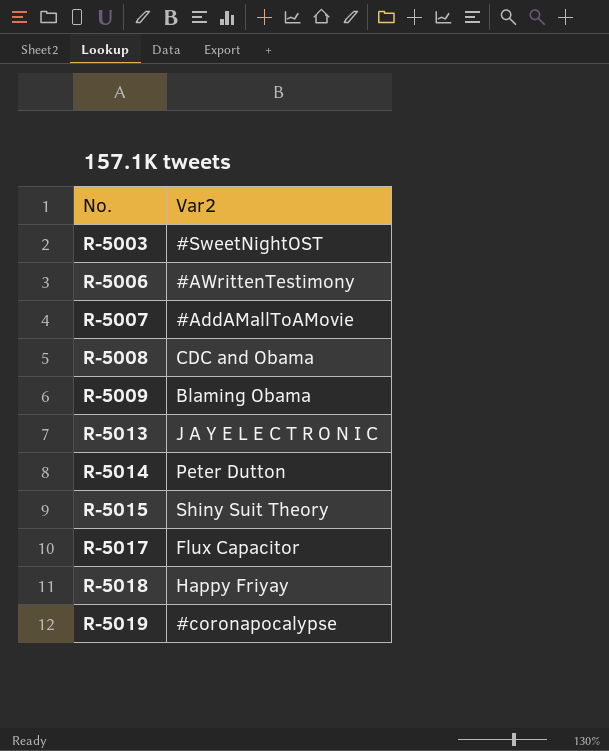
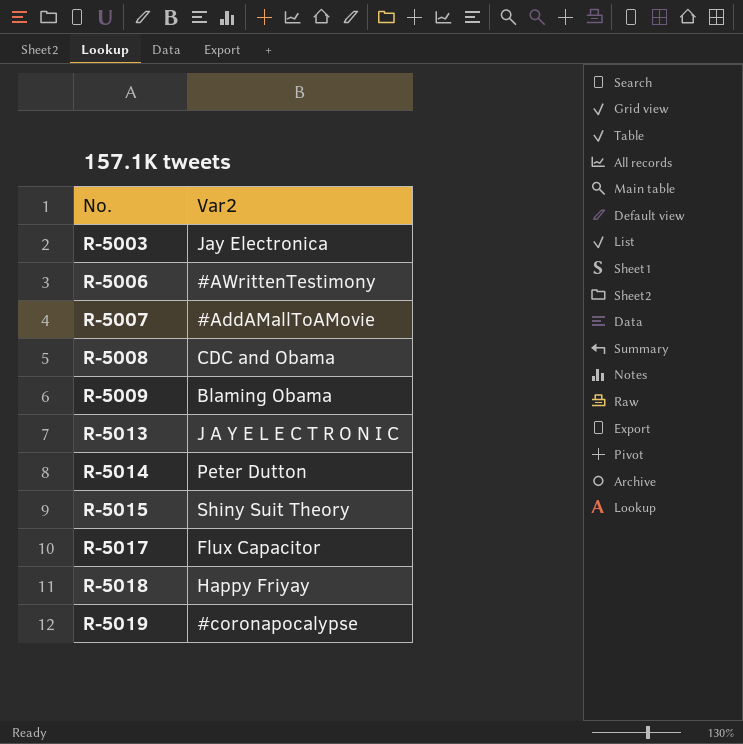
R-5003 | Var2: #SweetNightOST -> Jay Electronica

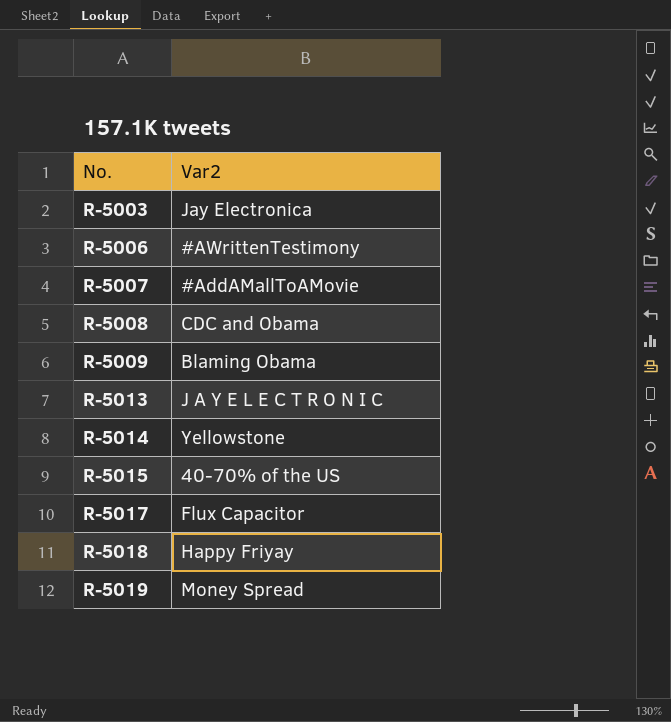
R-5014 | Var2: Peter Dutton -> Yellowstone
R-5015 | Var2: Shiny Suit Theory -> 40-70% of the US
R-5019 | Var2: #coronapocalypse -> Money Spread

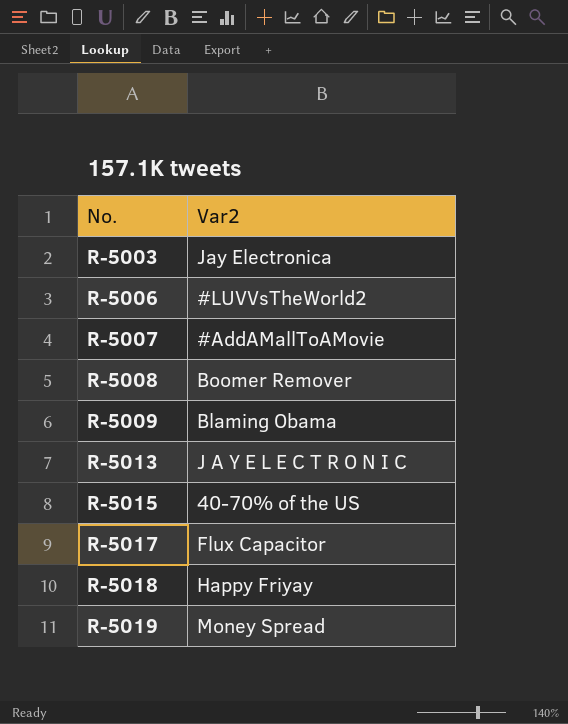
row R-5014: Yellowstone -> none
R-5006 | Var2: #AWrittenTestimony -> #LUVVsTheWorld2
R-5008 | Var2: CDC and Obama -> Boomer Remover

